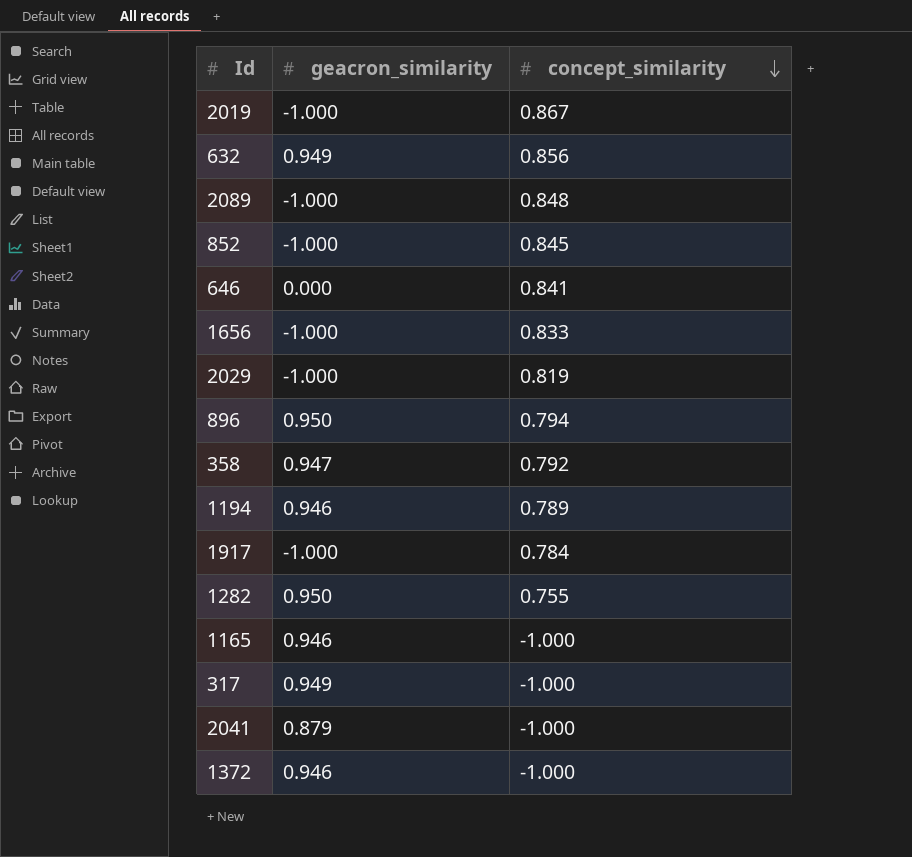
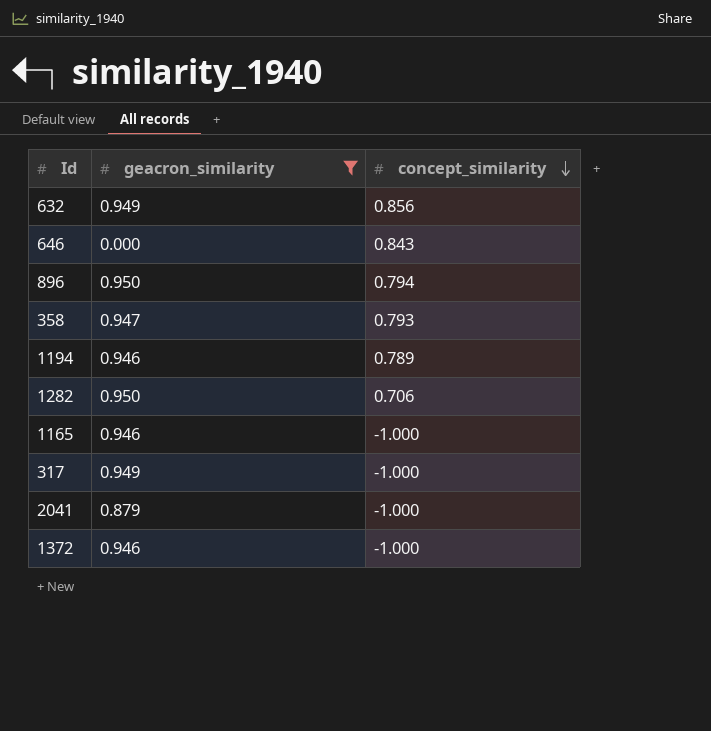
filter: none -> geacron_similarity != -1.000
646 | concept_similarity: 0.841 -> 0.843
358 | concept_similarity: 0.792 -> 0.793
1282 | concept_similarity: 0.755 -> 0.706

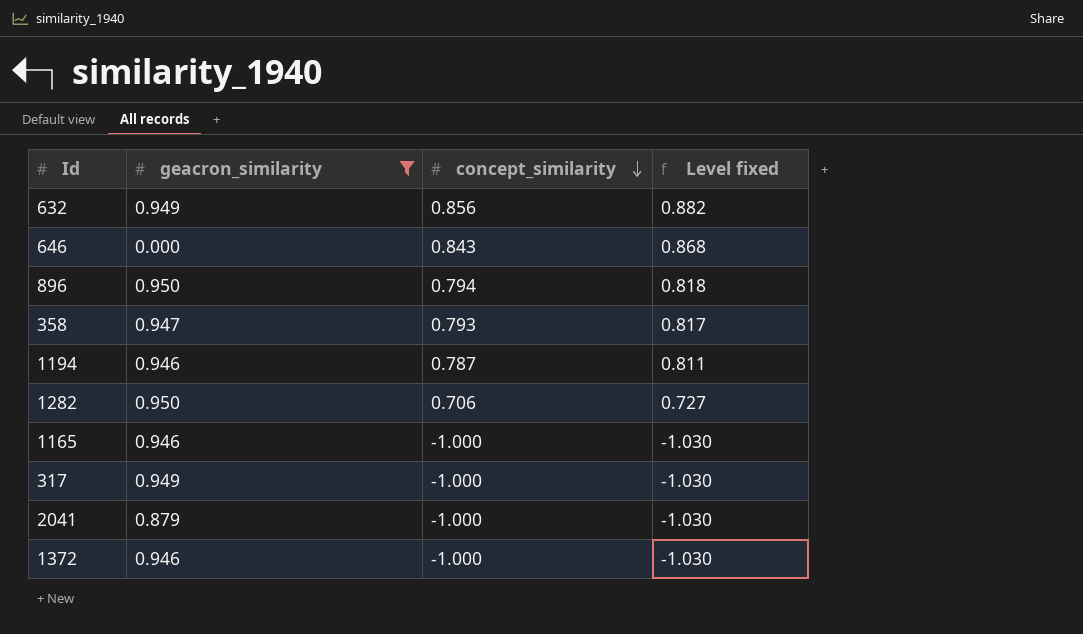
column Level fixed | formula: none -> [concept_similarity] * 1.03
1194 | concept_similarity: 0.789 -> 0.787

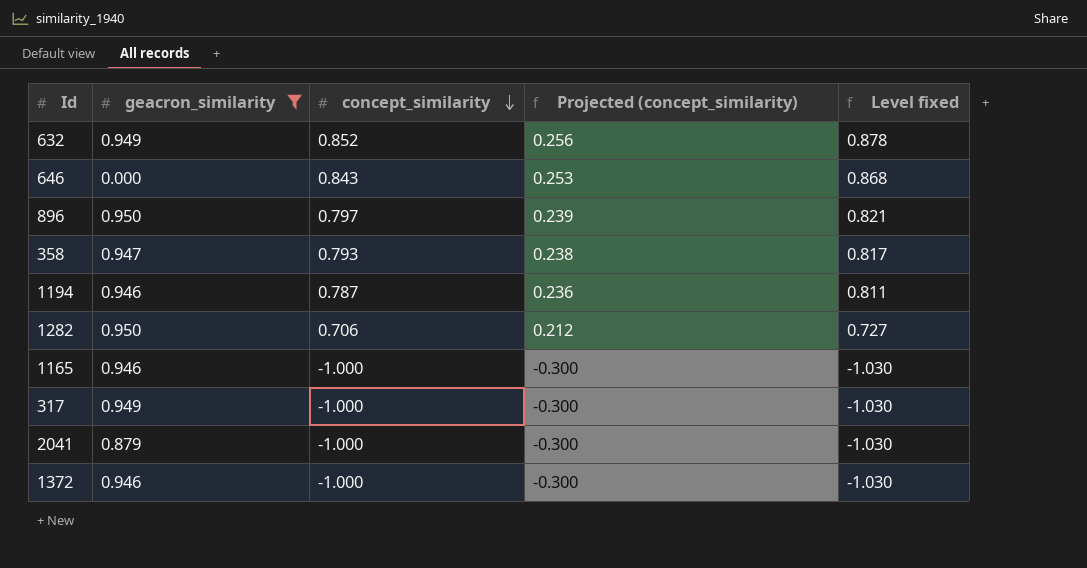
column Projected (concept_similarity) | formula: none -> [concept_similarity] * 0.3
632 | concept_similarity: 0.856 -> 0.852
632 | Level fixed: 0.882 -> 0.878
896 | concept_similarity: 0.794 -> 0.797
896 | Level fixed: 0.818 -> 0.821

